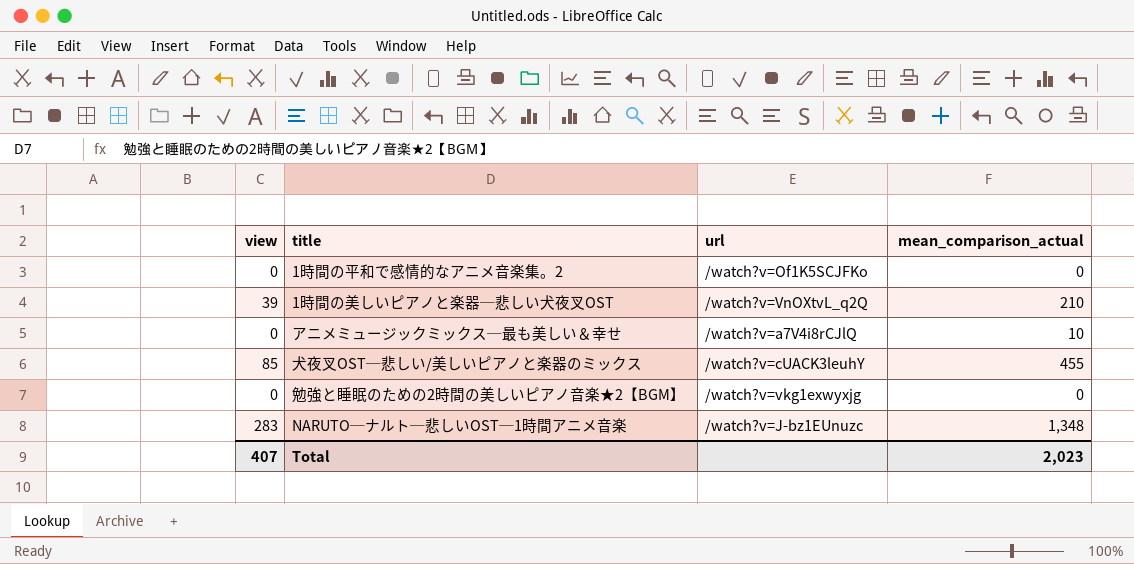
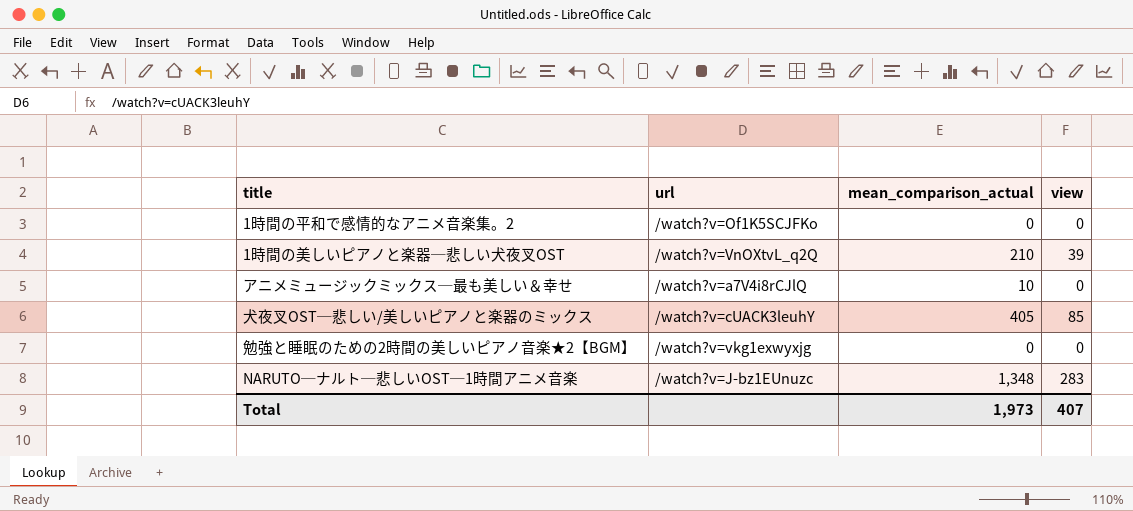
column view | position: 1 -> 4
犬夜叉OST─悲しい/美しいピアノと楽器のミックス | mean_comparison_actual: 455 -> 405
Total | mean_comparison_actual: 2,023 -> 1,973

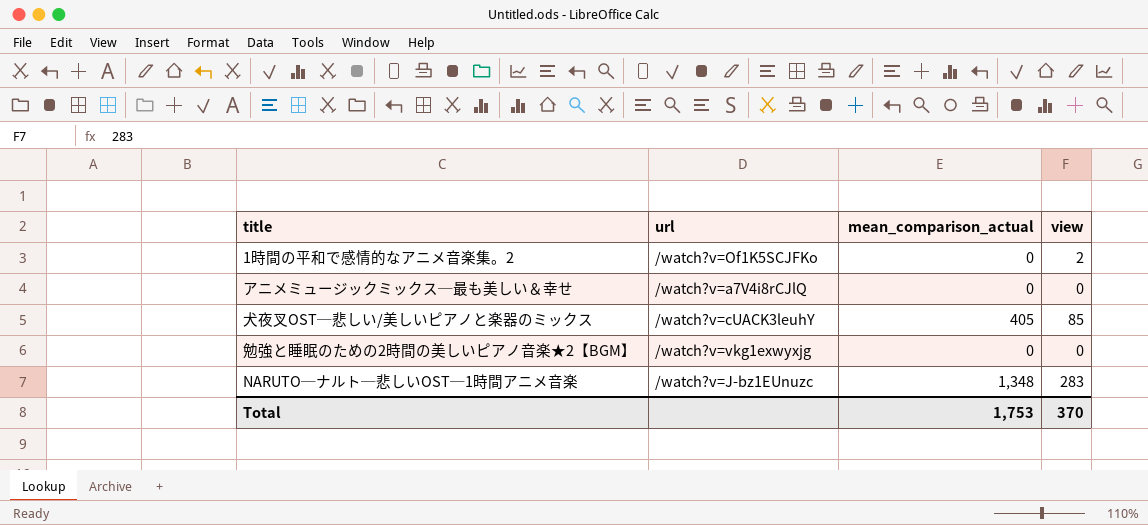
row 1時間の美しいピアノと楽器─悲しい犬夜叉OST: /watch?v=VnOXtvL_q2Q | 210 | 39 -> none
1時間の平和で感情的なアニメ音楽集。2 | view: 0 -> 2
アニメミュージックミックス─最も美しい＆幸せ | mean_comparison_actual: 10 -> 0
Total | mean_comparison_actual: 1,973 -> 1,753
Total | view: 407 -> 370

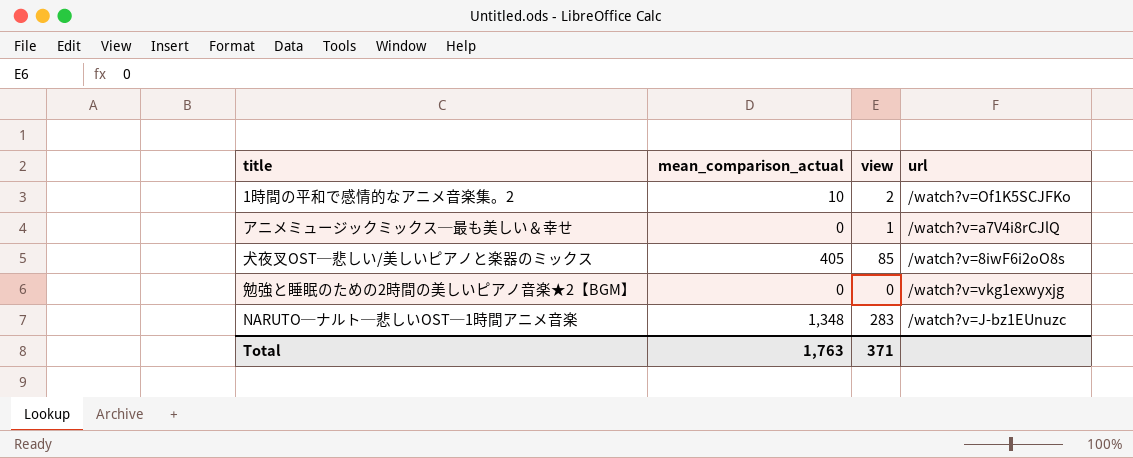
column url | position: 2 -> 4
1時間の平和で感情的なアニメ音楽集。2 | mean_comparison_actual: 0 -> 10
アニメミュージックミックス─最も美しい＆幸せ | view: 0 -> 1
犬夜叉OST─悲しい/美しいピアノと楽器のミックス | url: /watch?v=cUACK3leuhY -> /watch?v=8iwF6i2oO8s
Total | mean_comparison_actual: 1,753 -> 1,763
Total | view: 370 -> 371

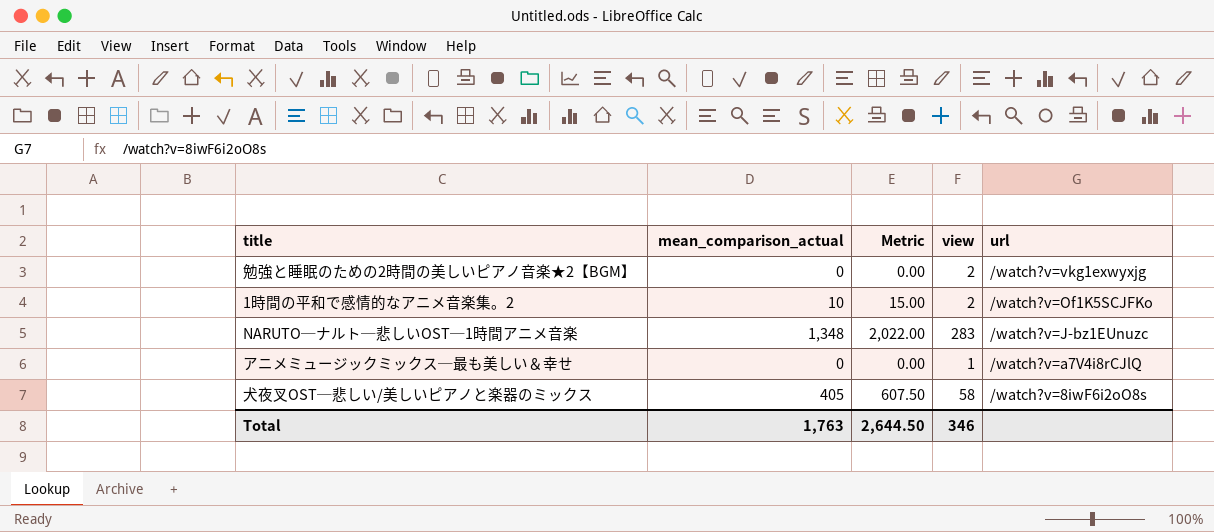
row order: none -> url descending
column Metric | formula: none -> [mean_comparison_actual] * 1.5
勉強と睡眠のための2時間の美しいピアノ音楽★2【BGM】 | view: 0 -> 2
犬夜叉OST─悲しい/美しいピアノと楽器のミックス | view: 85 -> 58
Total | view: 371 -> 346

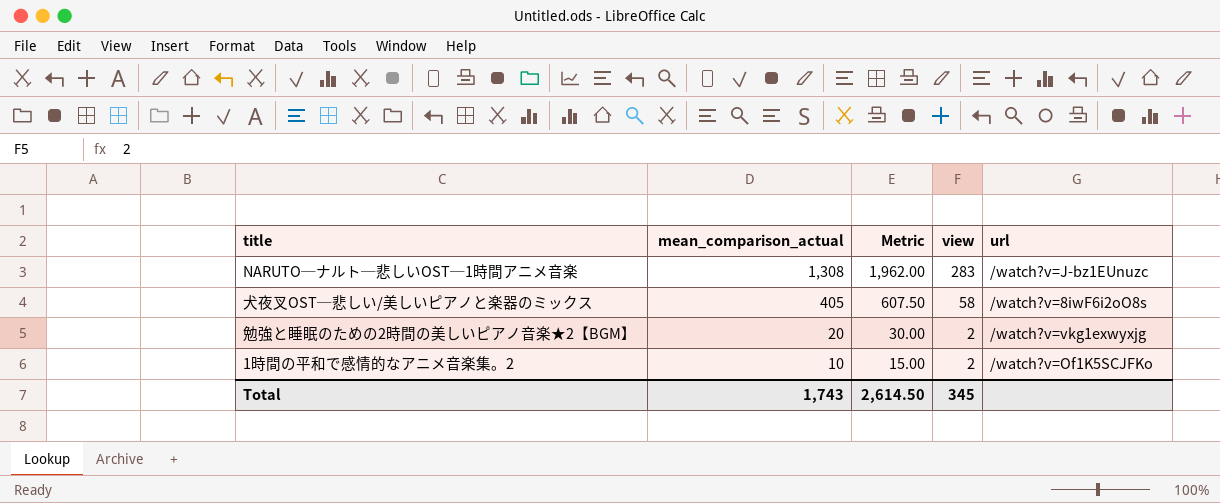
row order: url descending -> mean_comparison_actual descending
row アニメミュージックミックス─最も美しい＆幸せ: 0 | 0.00 | 1 | /watch?v=a7V4i8rCJlQ -> none
NARUTO─ナルト─悲しいOST─1時間アニメ音楽 | mean_comparison_actual: 1,348 -> 1,308
NARUTO─ナルト─悲しいOST─1時間アニメ音楽 | Metric: 2,022.00 -> 1,962.00
勉強と睡眠のための2時間の美しいピアノ音楽★2【BGM】 | mean_comparison_actual: 0 -> 20
勉強と睡眠のための2時間の美しいピアノ音楽★2【BGM】 | Metric: 0.00 -> 30.00
Total | mean_comparison_actual: 1,763 -> 1,743
Total | Metric: 2,644.50 -> 2,614.50
Total | view: 346 -> 345

